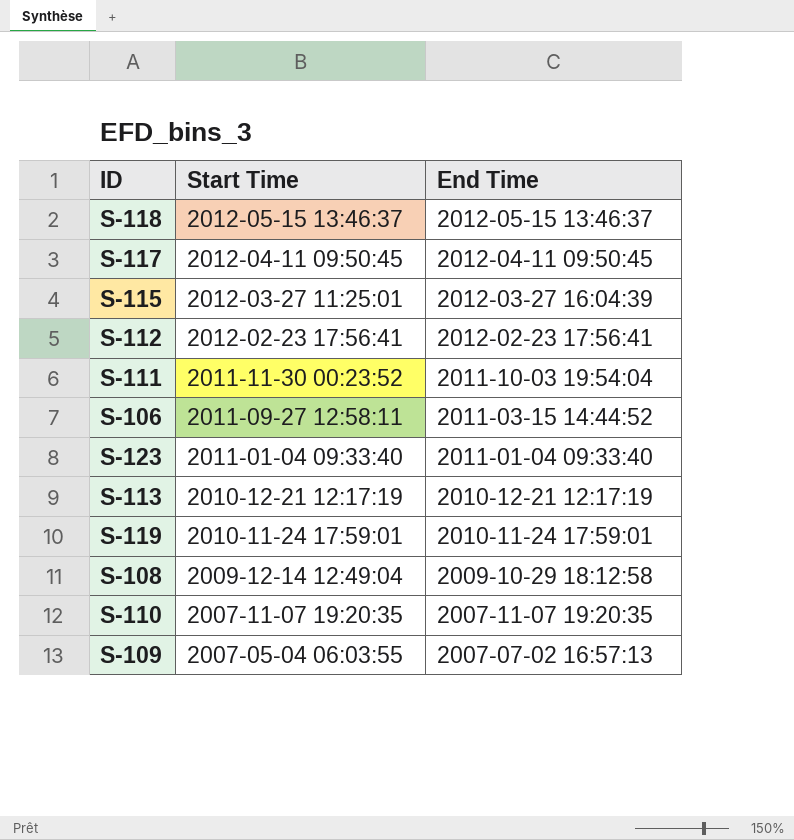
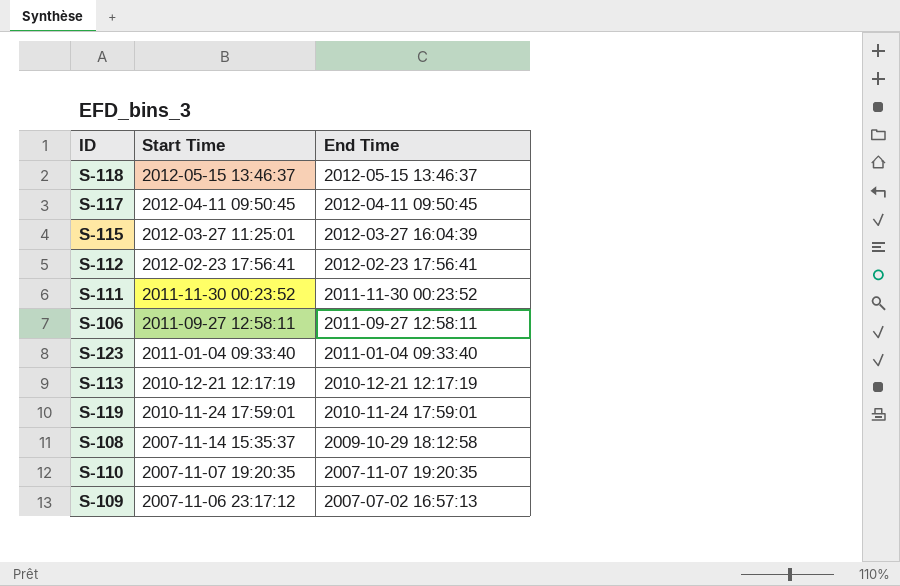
S-111 | End Time: 2011-10-03 19:54:04 -> 2011-11-30 00:23:52
S-106 | End Time: 2011-03-15 14:44:52 -> 2011-09-27 12:58:11
S-108 | Start Time: 2009-12-14 12:49:04 -> 2007-11-14 15:35:37
S-109 | Start Time: 2007-05-04 06:03:55 -> 2007-11-06 23:17:12

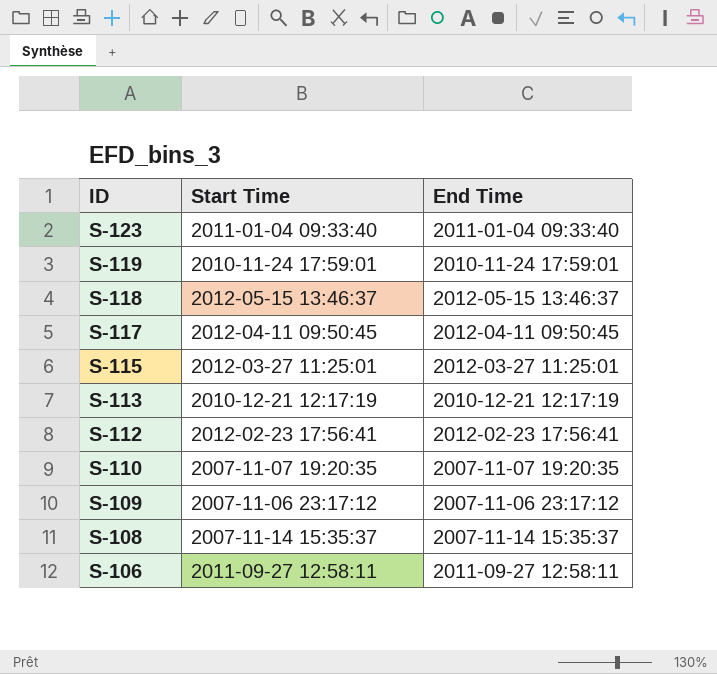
row order: Start Time descending -> ID descending
row S-111: 2011-11-30 00:23:52 | 2011-11-30 00:23:52 -> none
S-115 | End Time: 2012-03-27 16:04:39 -> 2012-03-27 11:25:01
S-109 | End Time: 2007-07-02 16:57:13 -> 2007-11-06 23:17:12
S-108 | End Time: 2009-10-29 18:12:58 -> 2007-11-14 15:35:37

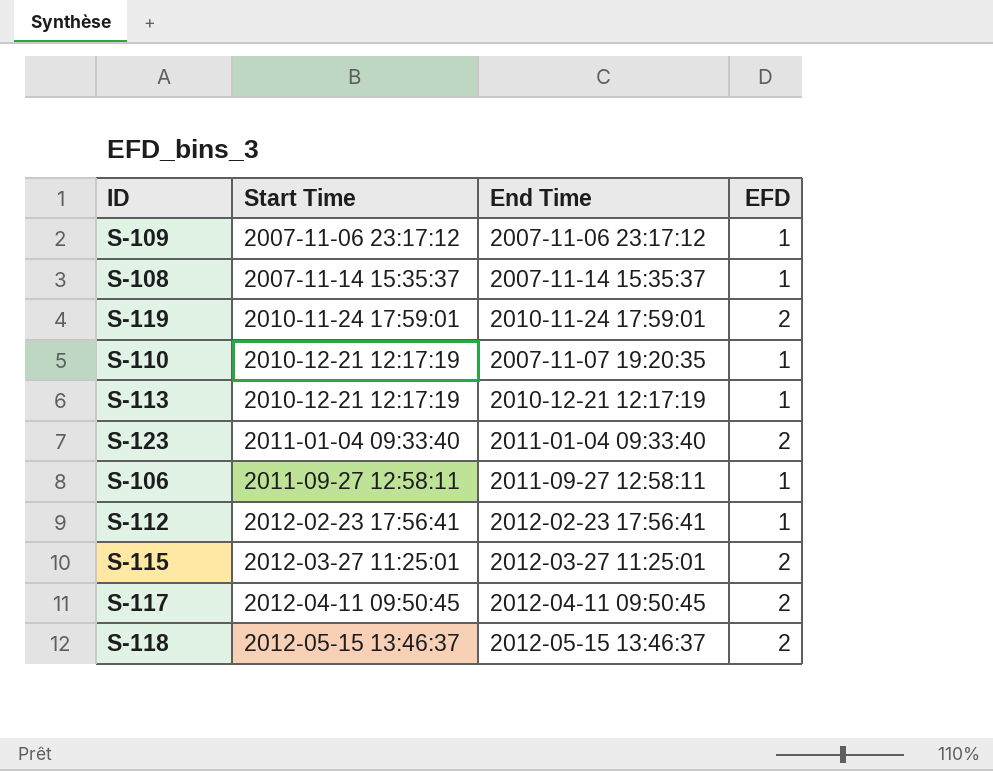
row order: ID descending -> Start Time ascending
column EFD | position: none -> 4
S-110 | Start Time: 2007-11-07 19:20:35 -> 2010-12-21 12:17:19

